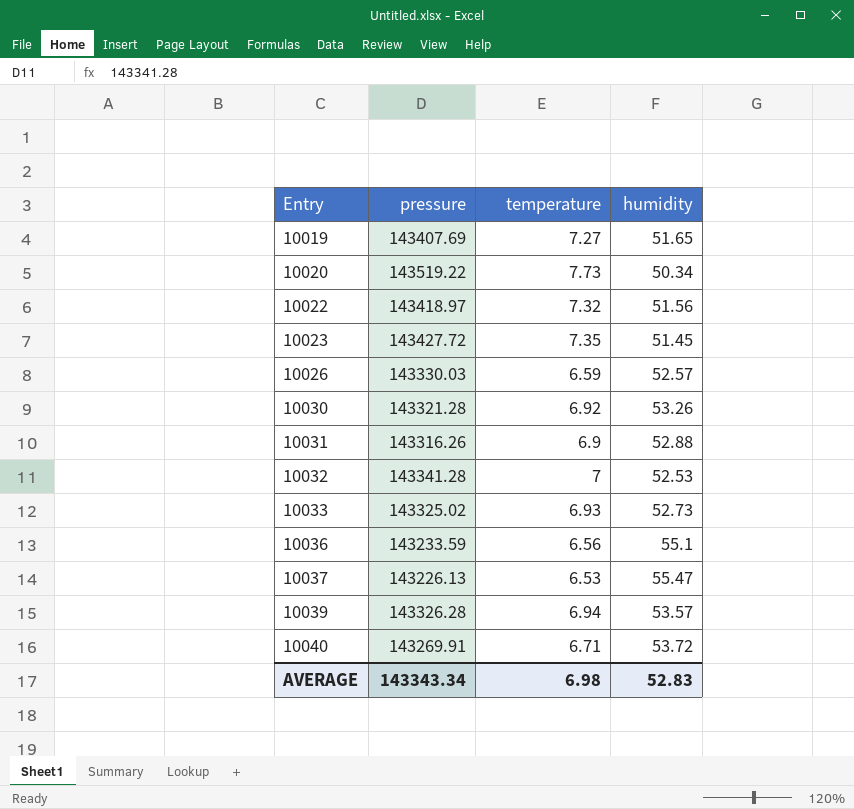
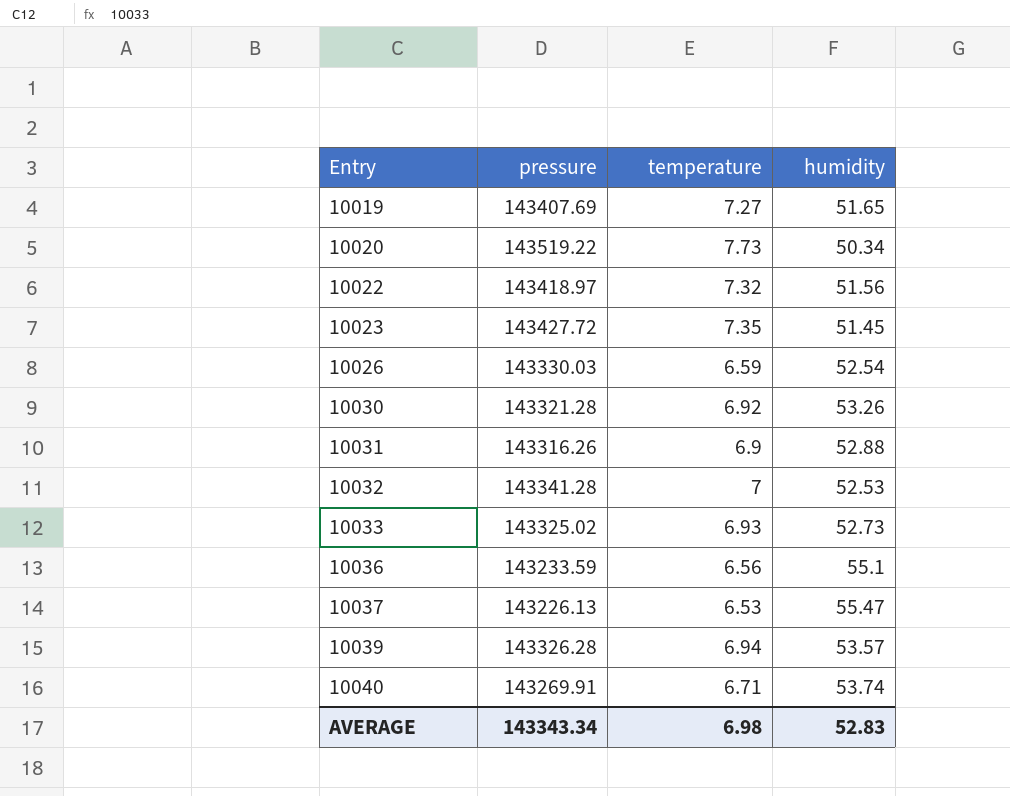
10026 | humidity: 52.57 -> 52.54
10040 | humidity: 53.72 -> 53.74

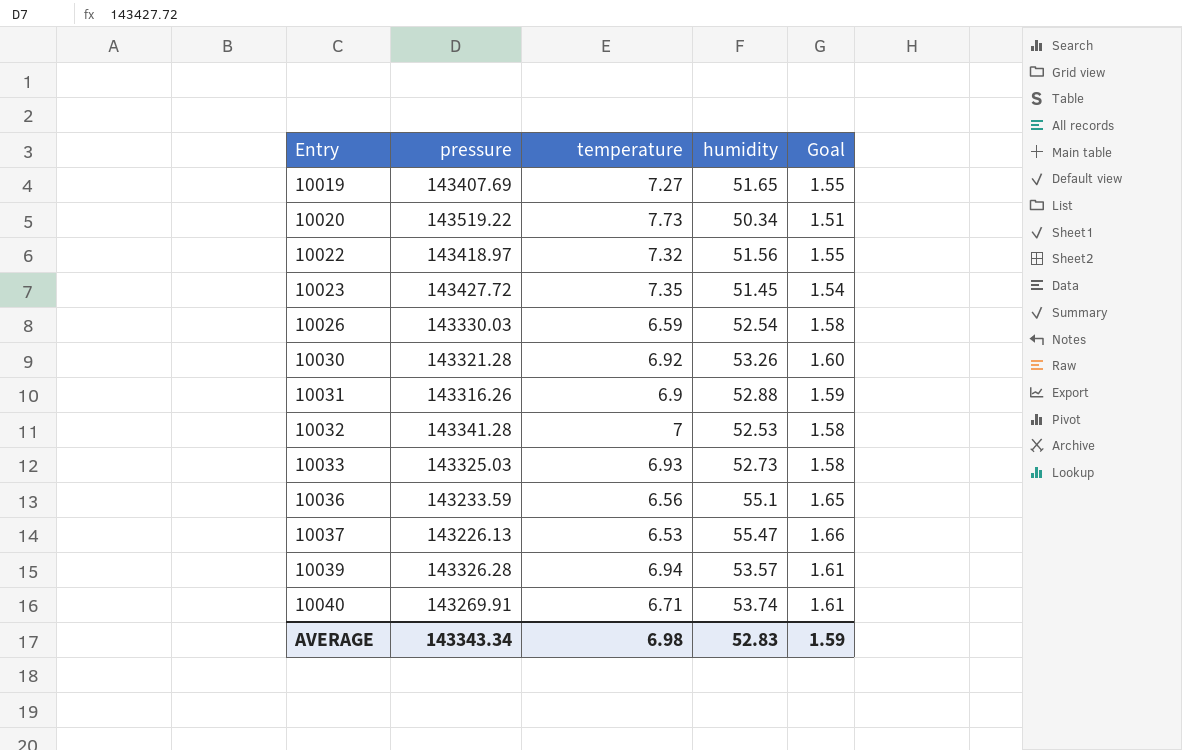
column Goal | formula: none -> [humidity] * 0.03
10033 | pressure: 143325.02 -> 143325.03

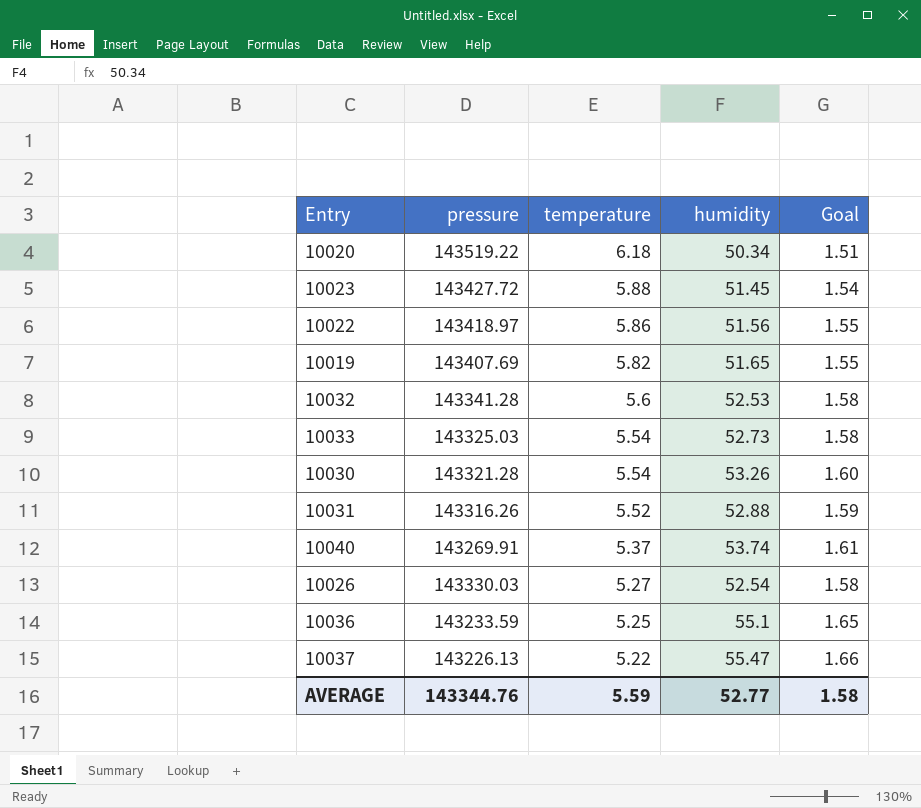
row order: Entry ascending -> temperature descending
row 10039: 143326.28 | 6.94 | 53.57 | 1.61 -> none
10020 | temperature: 7.73 -> 6.18
10023 | temperature: 7.35 -> 5.88
10022 | temperature: 7.32 -> 5.86
10019 | temperature: 7.27 -> 5.82
10032 | temperature: 7 -> 5.6
10033 | temperature: 6.93 -> 5.54
10030 | temperature: 6.92 -> 5.54
10031 | temperature: 6.9 -> 5.52
10040 | temperature: 6.71 -> 5.37
10026 | temperature: 6.59 -> 5.27
10036 | temperature: 6.56 -> 5.25
10037 | temperature: 6.53 -> 5.22
AVERAGE | pressure: 143343.34 -> 143344.76
AVERAGE | temperature: 6.98 -> 5.59
AVERAGE | humidity: 52.83 -> 52.77
AVERAGE | Goal: 1.59 -> 1.58

